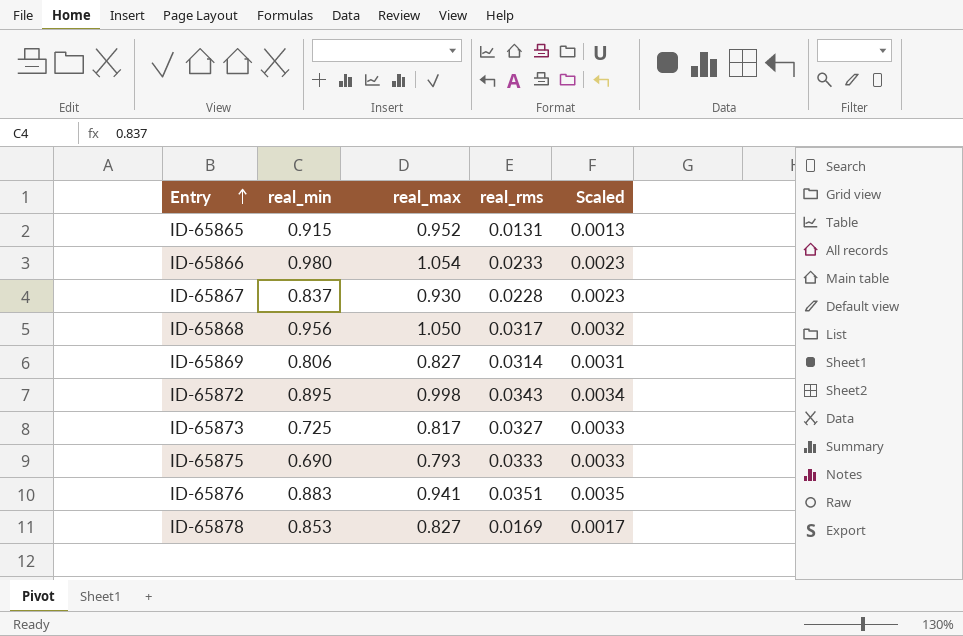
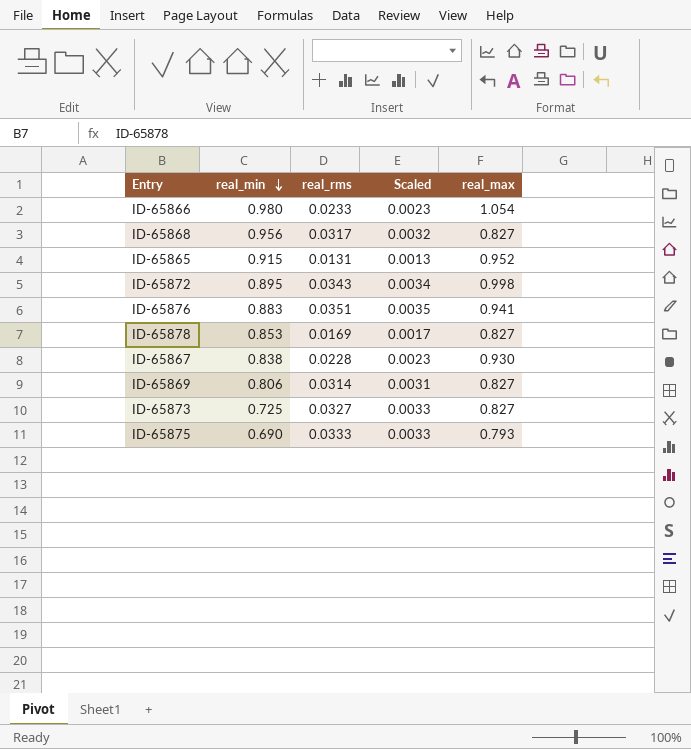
row order: Entry ascending -> real_min descending
column real_max | position: 3 -> 5
ID-65868 | real_max: 1.050 -> 0.827
ID-65867 | real_min: 0.837 -> 0.838
ID-65873 | real_max: 0.817 -> 0.827

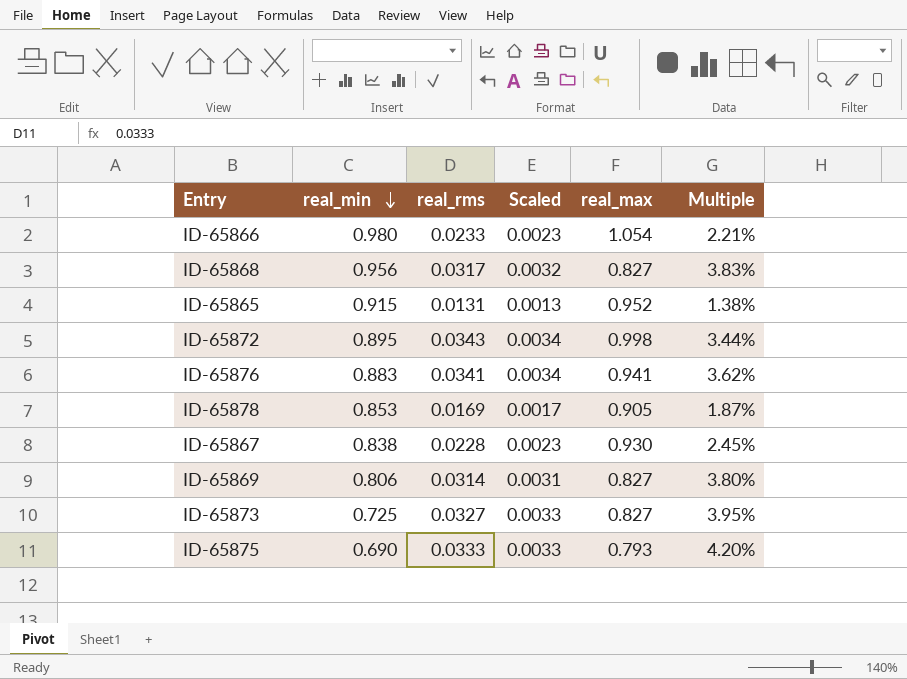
column Multiple | formula: none -> [real_rms] / [real_max]
ID-65876 | real_rms: 0.0351 -> 0.0341
ID-65876 | Scaled: 0.0035 -> 0.0034
ID-65878 | real_max: 0.827 -> 0.905

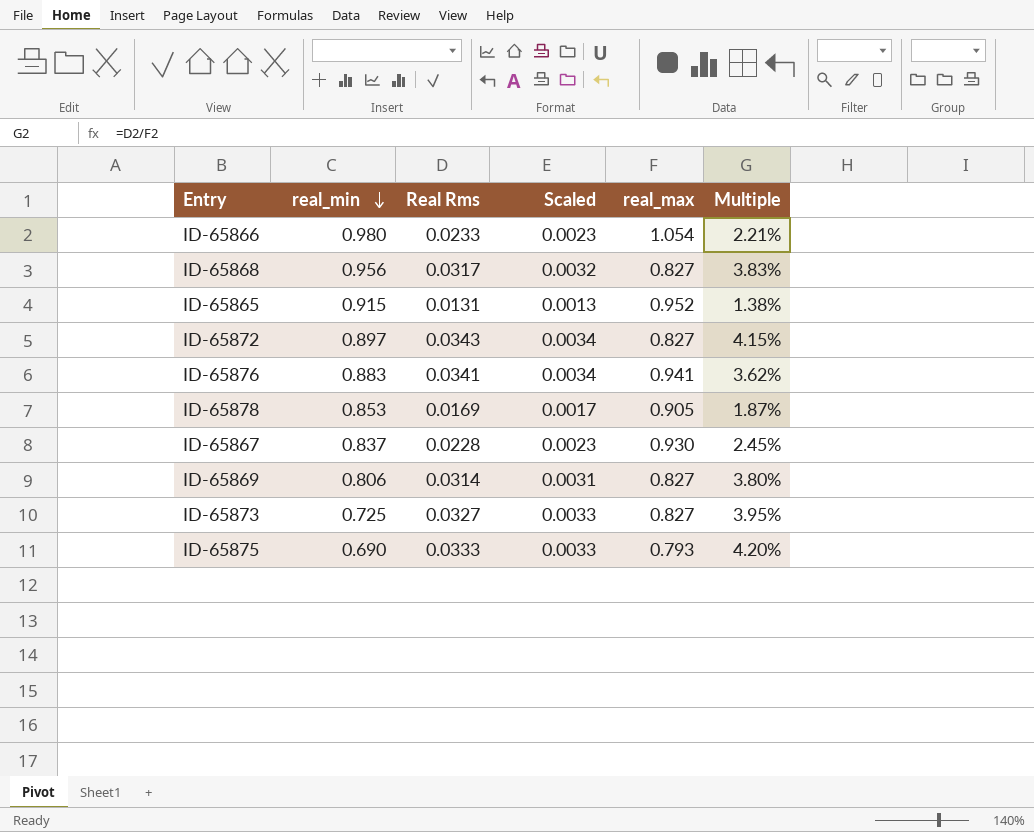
column name: real_rms -> Real Rms
ID-65872 | real_min: 0.895 -> 0.897
ID-65872 | real_max: 0.998 -> 0.827
ID-65872 | Multiple: 3.44% -> 4.15%
ID-65867 | real_min: 0.838 -> 0.837

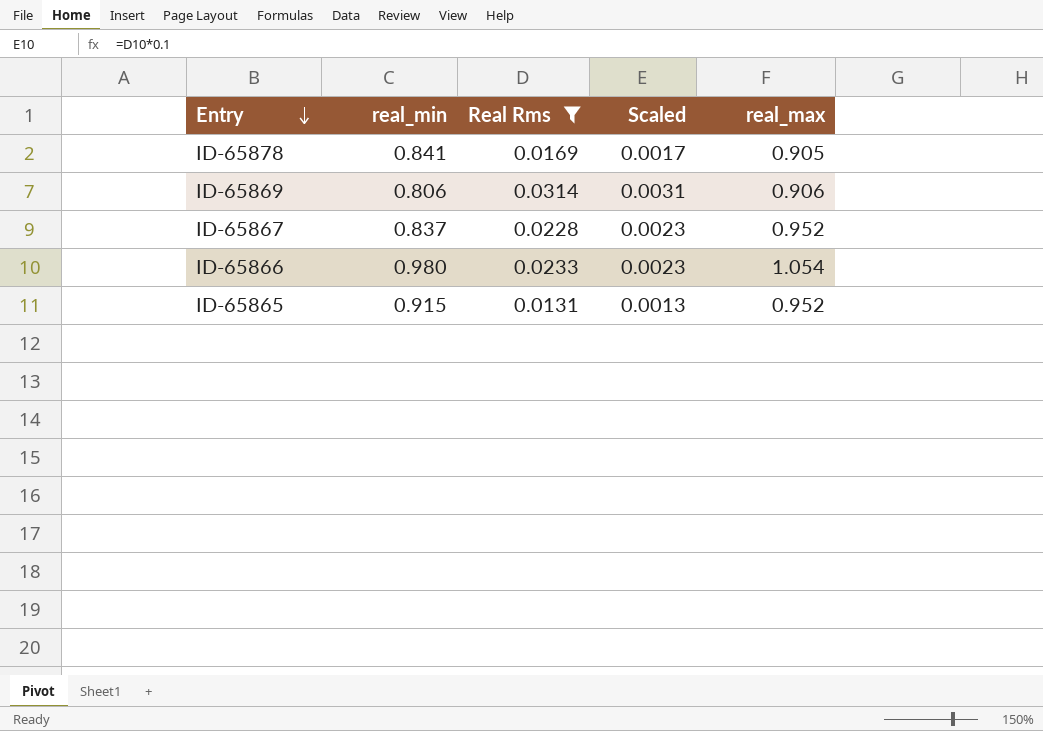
filter: none -> Real Rms <= 0.0314
row order: real_min descending -> Entry descending
column Multiple | formula: [Real Rms] / [real_max] -> none
ID-65878 | real_min: 0.853 -> 0.841
ID-65869 | real_max: 0.827 -> 0.906
ID-65867 | real_max: 0.930 -> 0.952

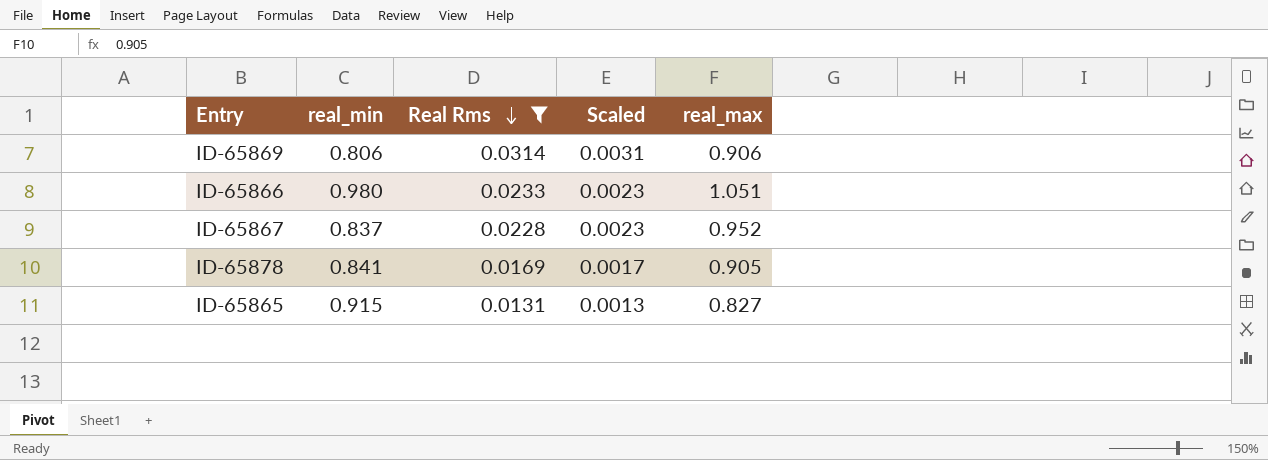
row order: Entry descending -> Real Rms descending
ID-65866 | real_max: 1.054 -> 1.051
ID-65865 | real_max: 0.952 -> 0.827

